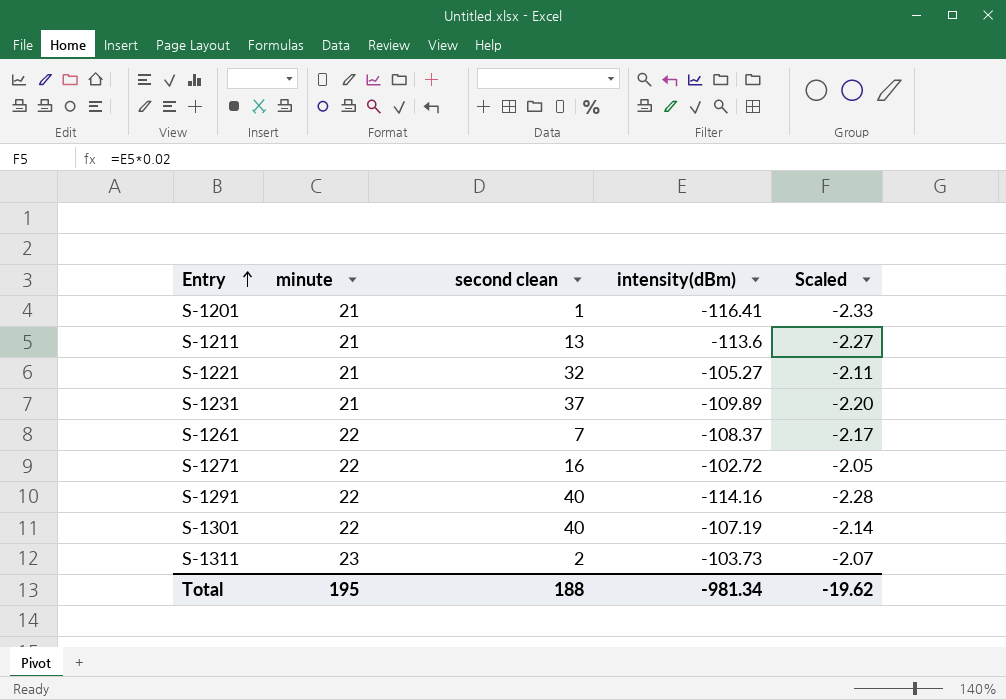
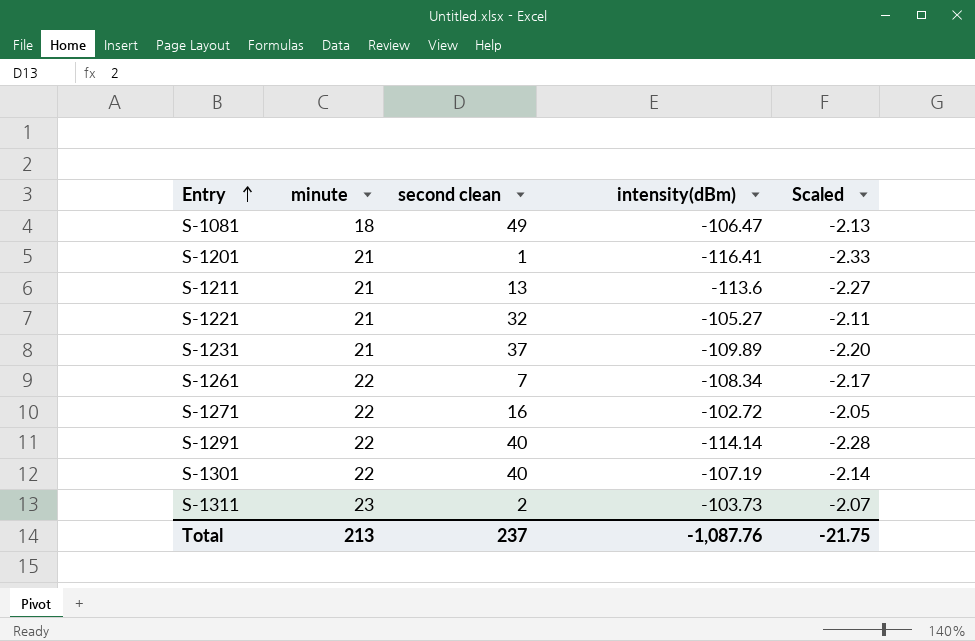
row S-1081: none -> 18 | 49 | -106.47 | -2.13
S-1261 | intensity(dBm): -108.37 -> -108.34
S-1291 | intensity(dBm): -114.16 -> -114.14
Total | minute: 195 -> 213
Total | second clean: 188 -> 237
Total | intensity(dBm): -981.34 -> -1,087.76
Total | Scaled: -19.62 -> -21.75

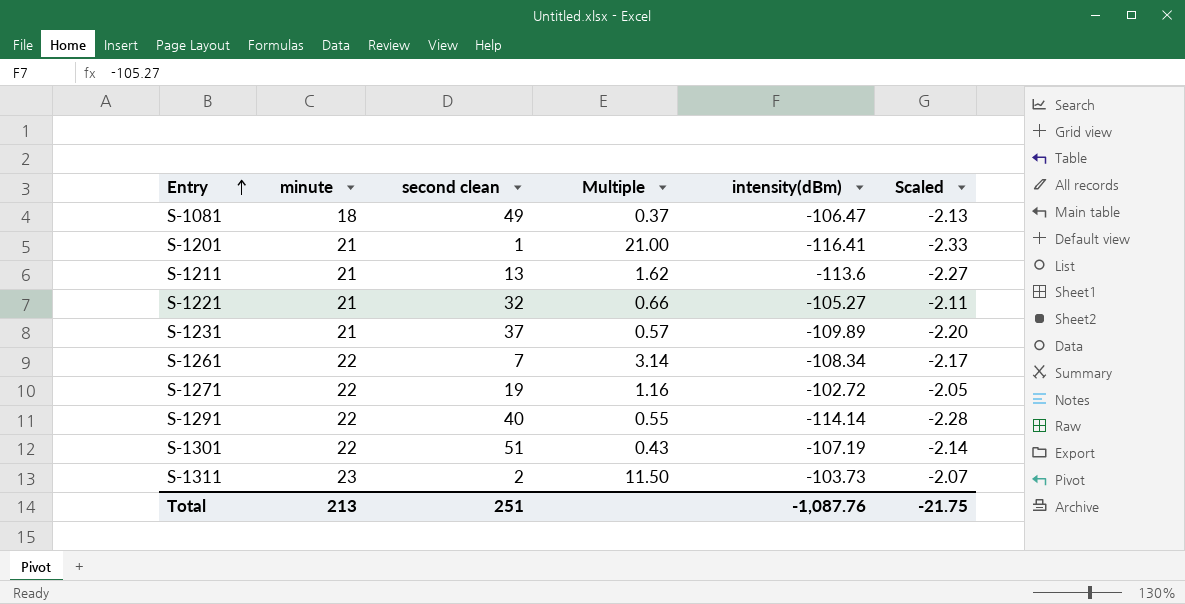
column Multiple | formula: none -> [minute] / [second clean]
S-1271 | second clean: 16 -> 19
S-1301 | second clean: 40 -> 51
Total | second clean: 237 -> 251

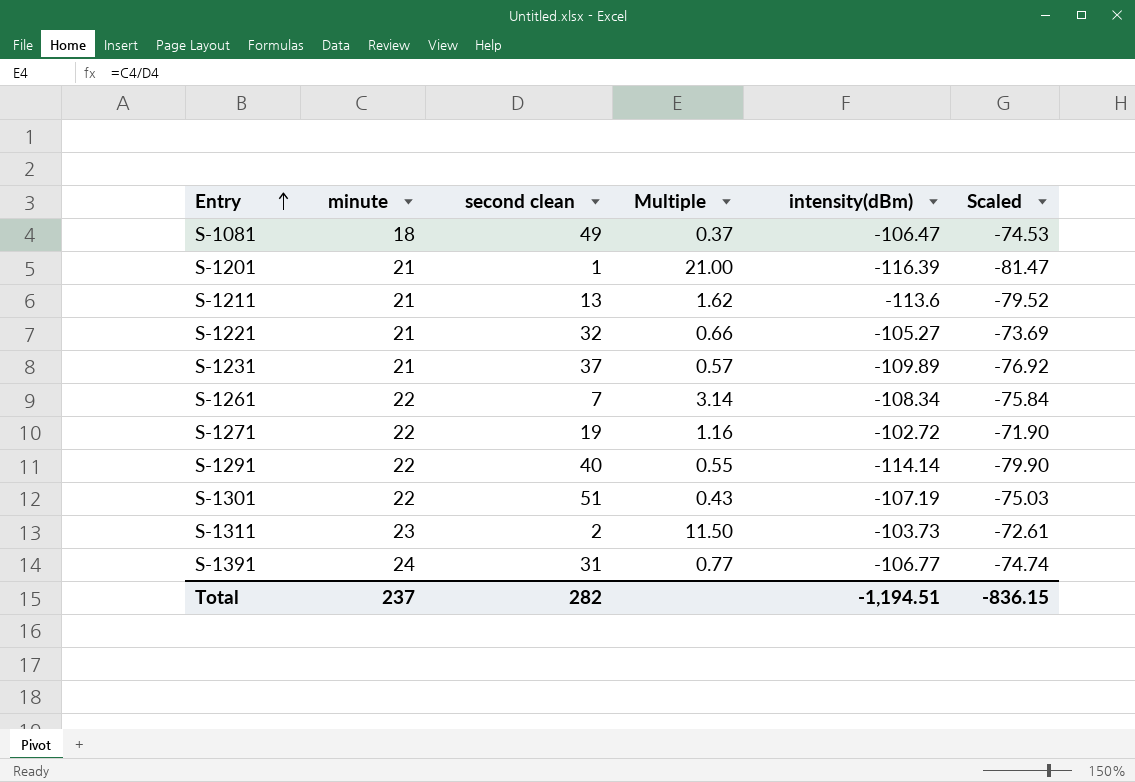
column Scaled | formula: [intensity(dBm)] * 0.02 -> [intensity(dBm)] * 0.7
S-1201 | intensity(dBm): -116.41 -> -116.39
row S-1391: none -> 24 | 31 | 0.77 | -106.77 | -74.74
Total | minute: 213 -> 237
Total | second clean: 251 -> 282
Total | intensity(dBm): -1,087.76 -> -1,194.51
Total | Scaled: -21.75 -> -836.15

